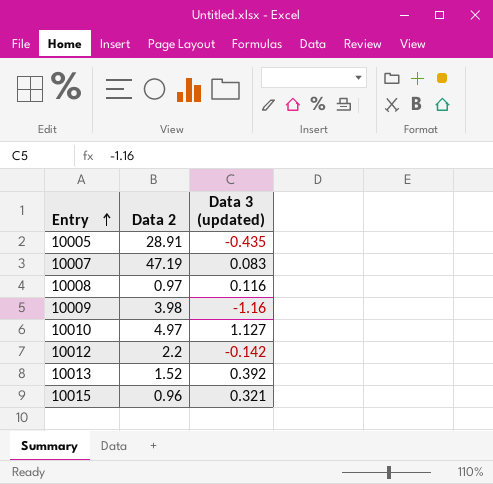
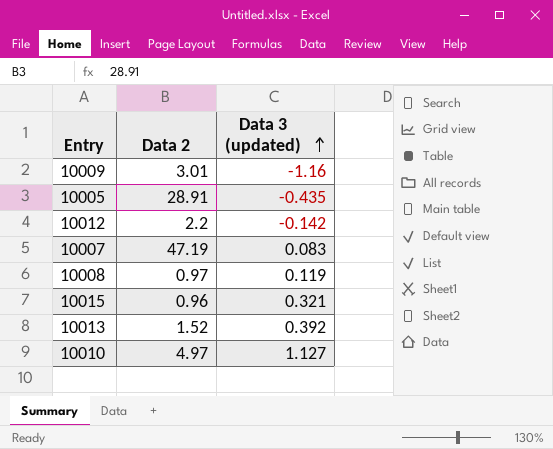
row order: Entry ascending -> Data 3 (updated) ascending
10009 | Data 2: 3.98 -> 3.01
10008 | Data 3 (updated): 0.116 -> 0.119

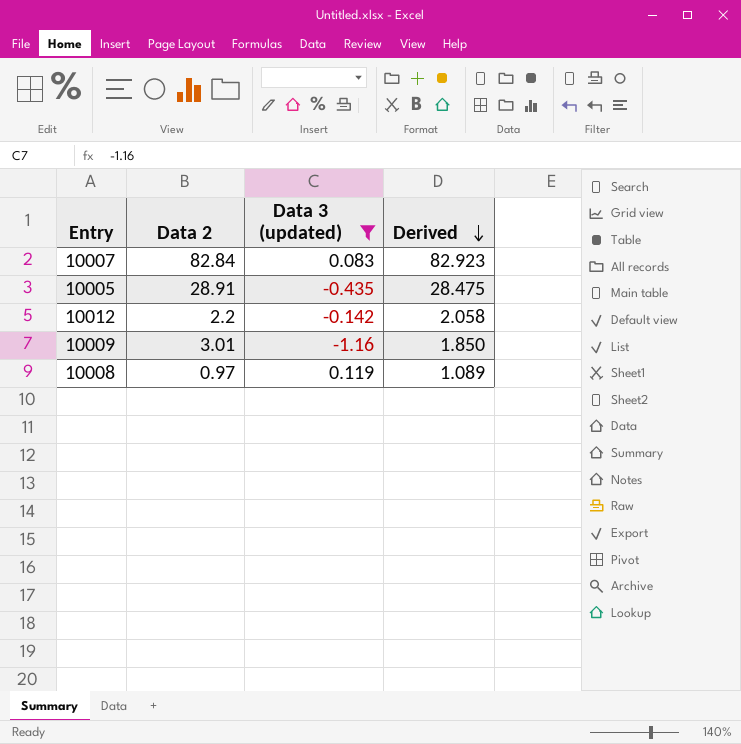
filter: none -> Data 3 (updated) <= 0.119
row order: Data 3 (updated) ascending -> Derived descending
column Derived | formula: none -> [Data 2] + [Data 3 (updated)]
10007 | Data 2: 47.19 -> 82.84

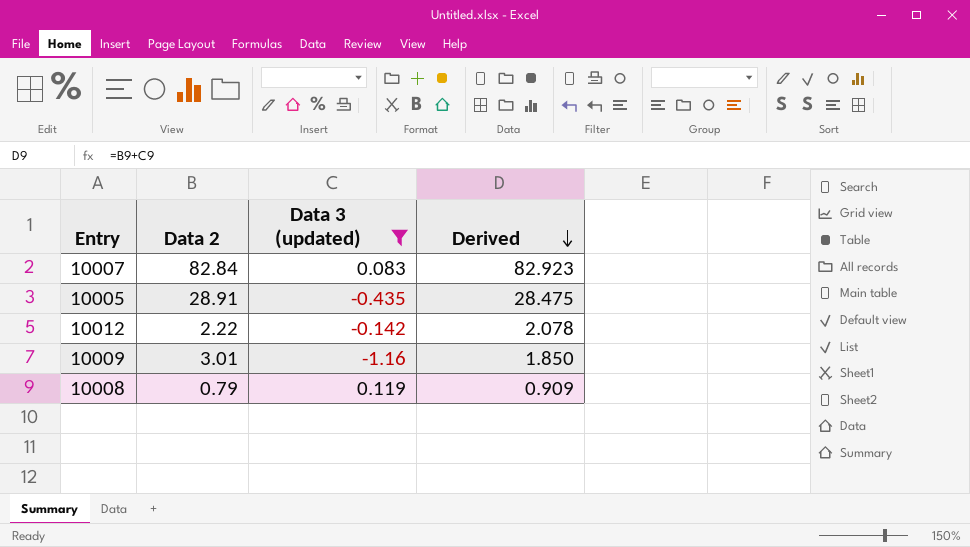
10012 | Data 2: 2.2 -> 2.22
10012 | Derived: 2.058 -> 2.078
10008 | Data 2: 0.97 -> 0.79
10008 | Derived: 1.089 -> 0.909

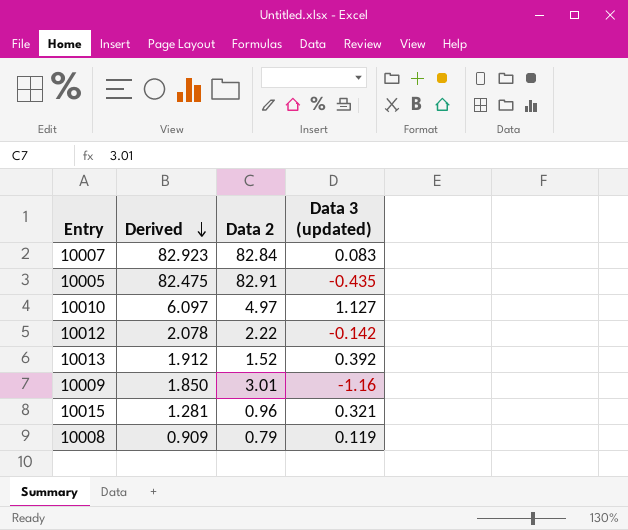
filter: Data 3 (updated) <= 0.119 -> none
column Derived | position: 4 -> 2
10005 | Derived: 28.475 -> 82.475
10005 | Data 2: 28.91 -> 82.91

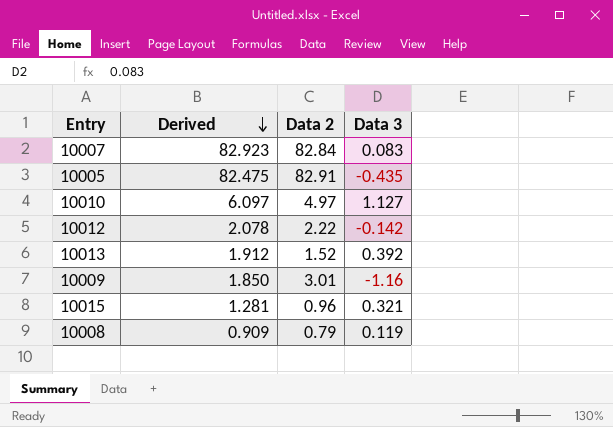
column name: Data 3 (updated) -> Data 3

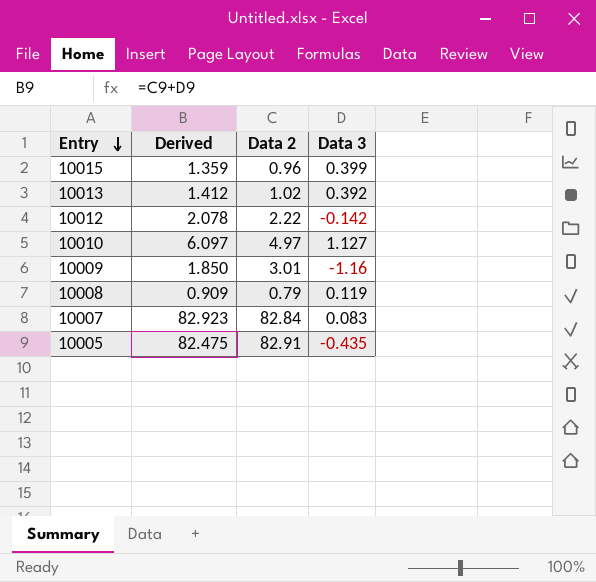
row order: Derived descending -> Entry descending
10015 | Derived: 1.281 -> 1.359
10015 | Data 3: 0.321 -> 0.399
10013 | Derived: 1.912 -> 1.412
10013 | Data 2: 1.52 -> 1.02

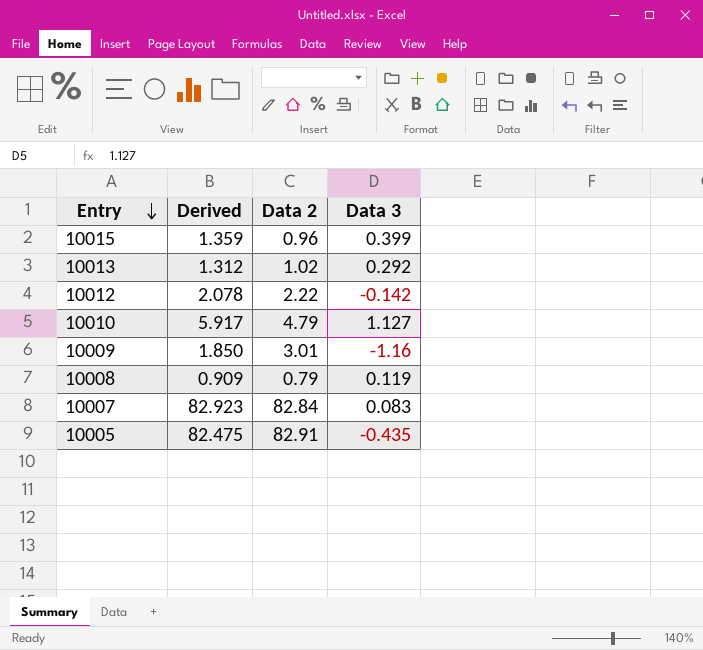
10013 | Derived: 1.412 -> 1.312
10013 | Data 3: 0.392 -> 0.292
10010 | Derived: 6.097 -> 5.917
10010 | Data 2: 4.97 -> 4.79

